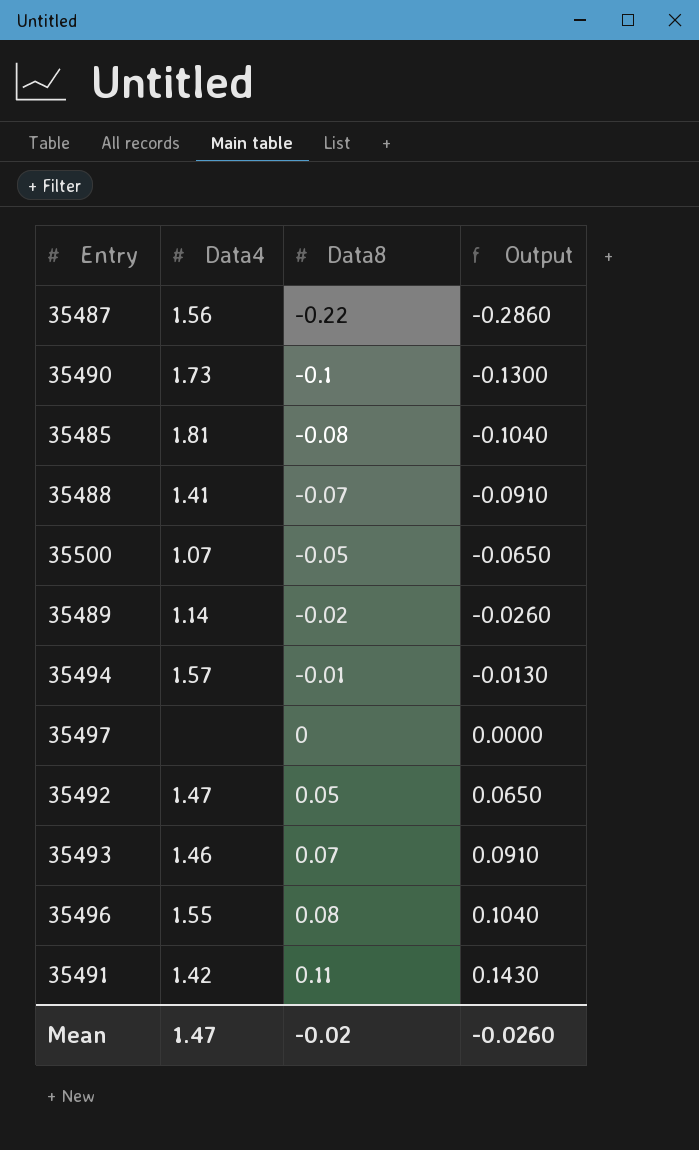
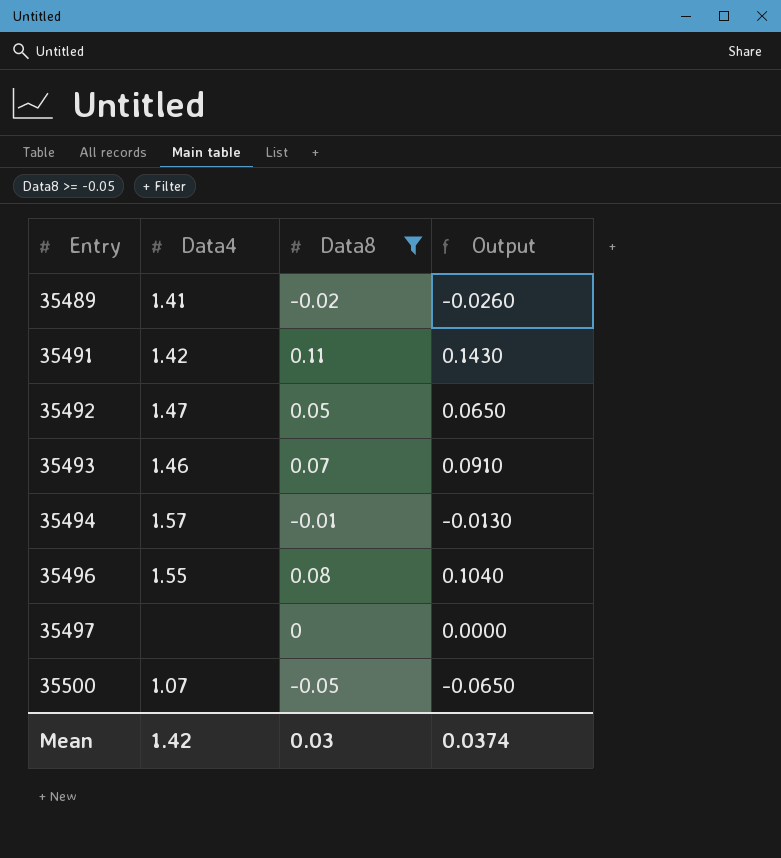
filter: none -> Data8 >= -0.05
row order: Data8 ascending -> Entry ascending
35489 | Data4: 1.14 -> 1.41
Mean | Data4: 1.47 -> 1.42
Mean | Data8: -0.02 -> 0.03
Mean | Output: -0.0260 -> 0.0374

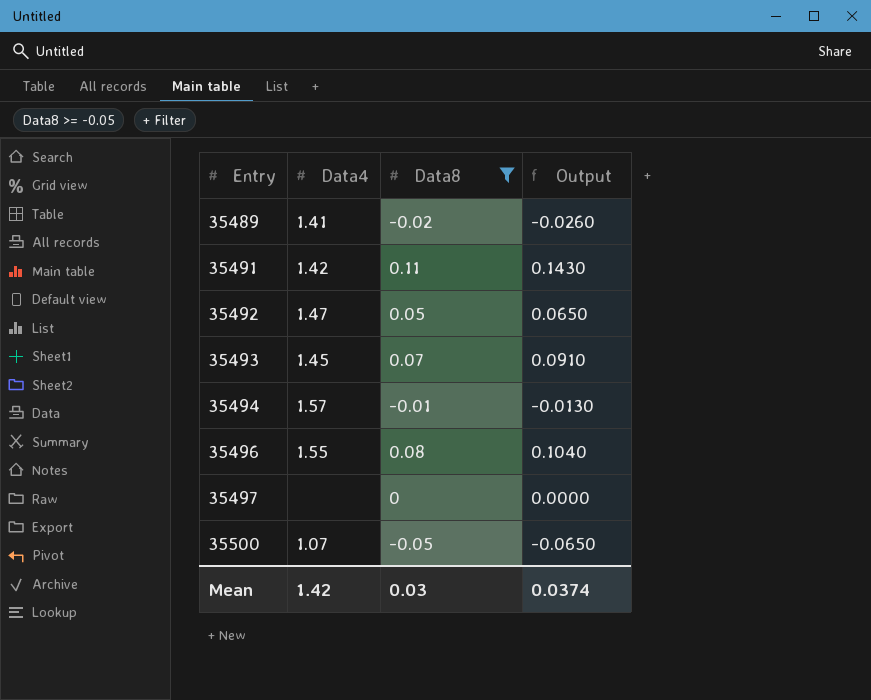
35493 | Data4: 1.46 -> 1.45

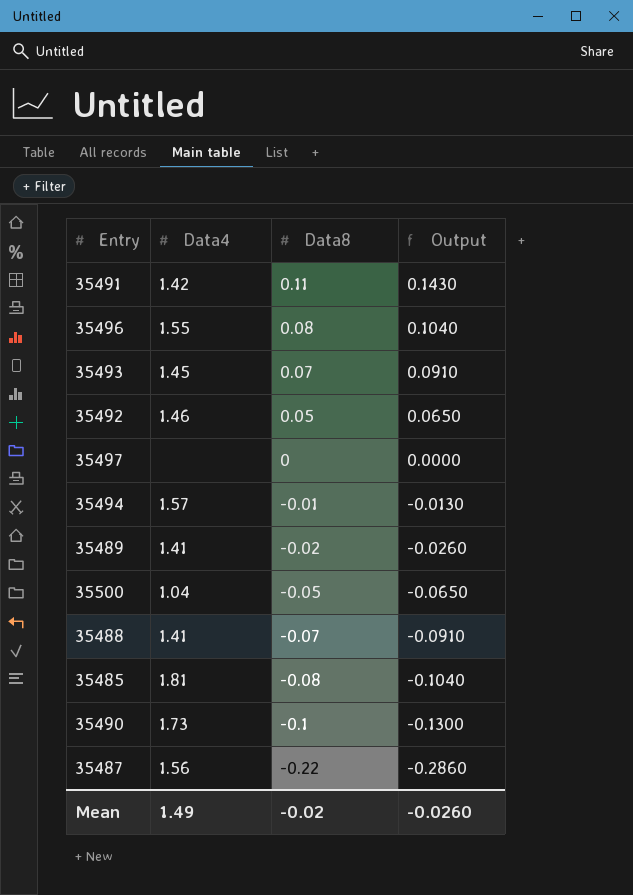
filter: Data8 >= -0.05 -> none
row order: Entry ascending -> Data8 descending
35492 | Data4: 1.47 -> 1.46
35500 | Data4: 1.07 -> 1.04
Mean | Data4: 1.42 -> 1.49
Mean | Data8: 0.03 -> -0.02
Mean | Output: 0.0374 -> -0.0260

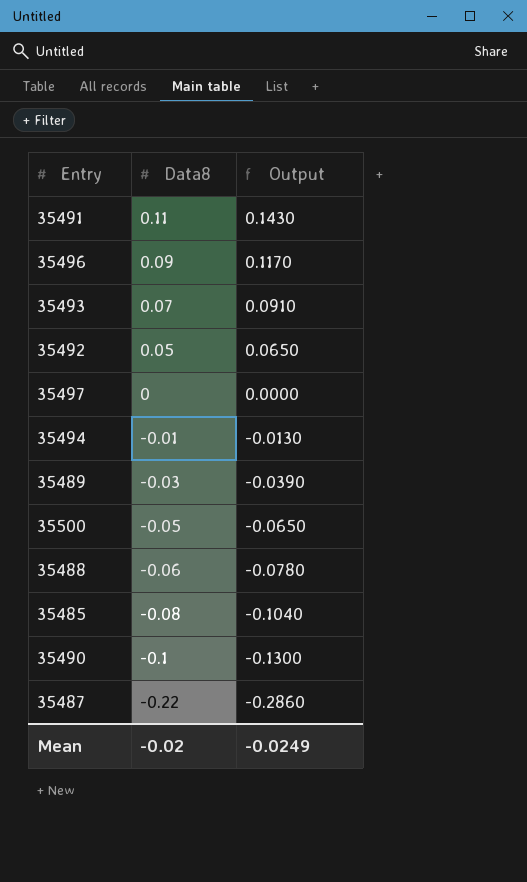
column Data4 | position: 2 -> none
35496 | Data8: 0.08 -> 0.09
35496 | Output: 0.1040 -> 0.1170
35489 | Data8: -0.02 -> -0.03
35489 | Output: -0.0260 -> -0.0390
35488 | Data8: -0.07 -> -0.06
35488 | Output: -0.0910 -> -0.0780
Mean | Output: -0.0260 -> -0.0249

